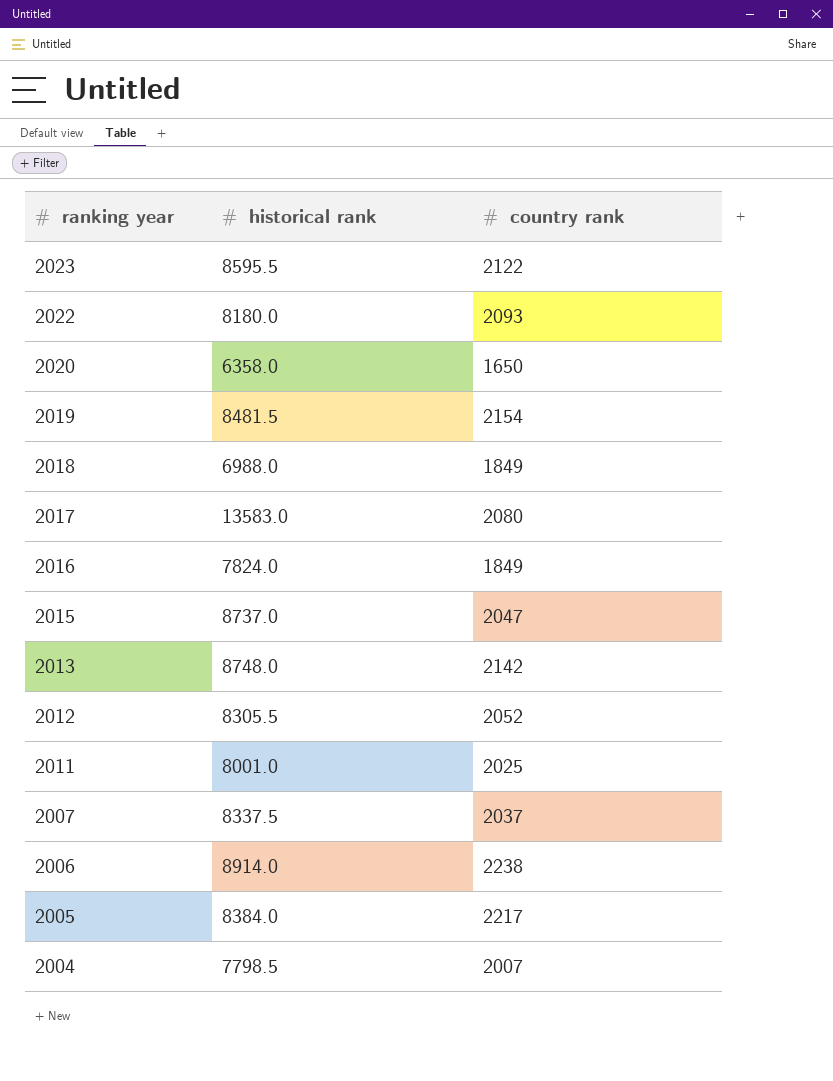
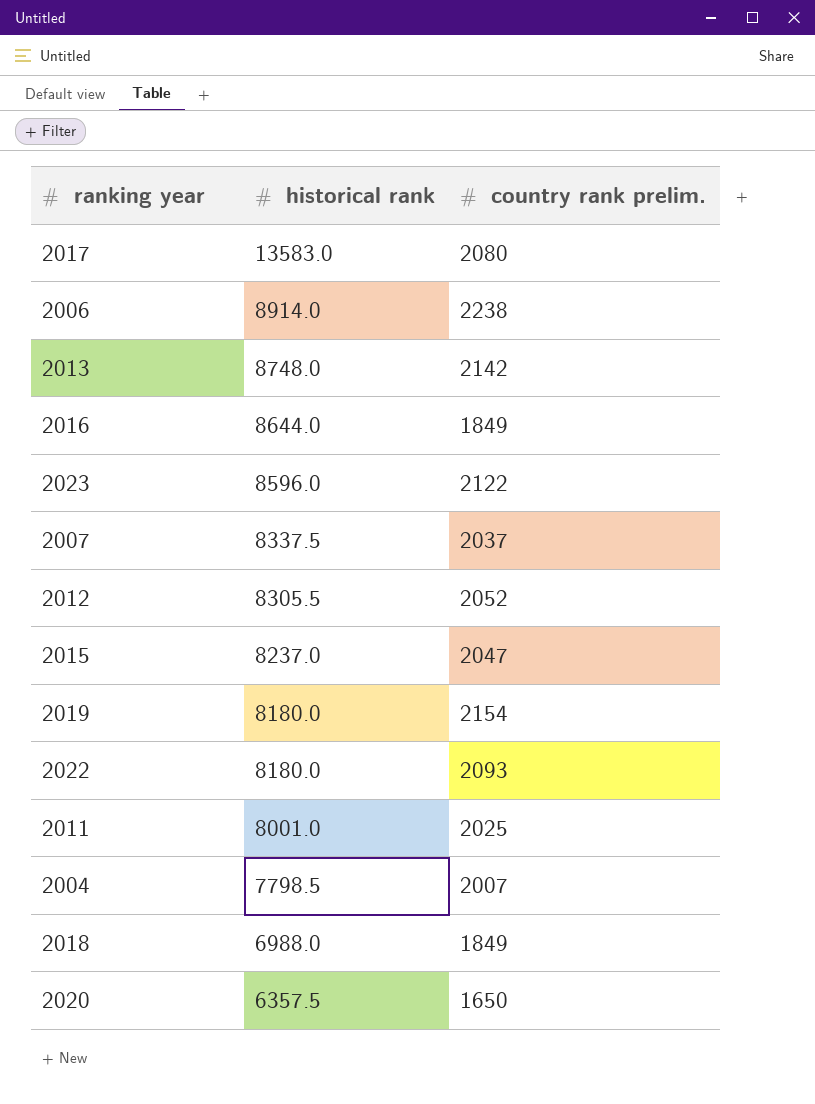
row order: ranking year descending -> historical rank descending
column name: country rank -> country rank prelim.
row 2005: 8384.0 | 2217 -> none
2016 | historical rank: 7824.0 -> 8644.0
2023 | historical rank: 8595.5 -> 8596.0
2015 | historical rank: 8737.0 -> 8237.0
2019 | historical rank: 8481.5 -> 8180.0
2020 | historical rank: 6358.0 -> 6357.5

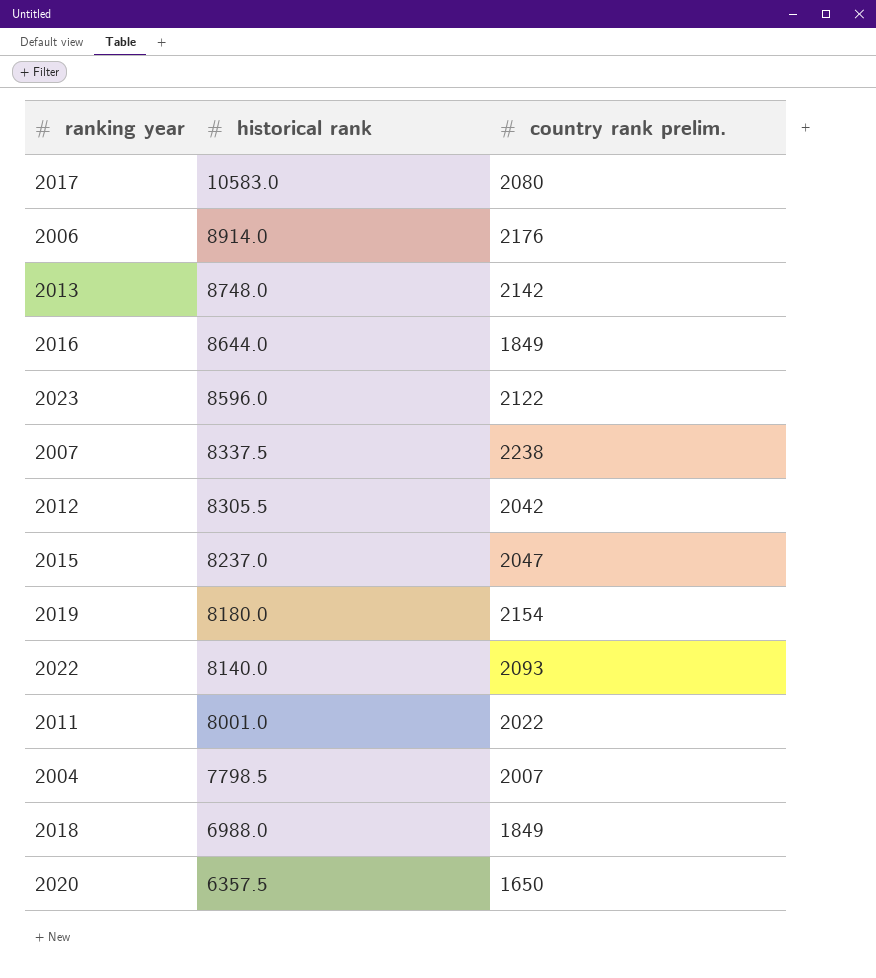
2017 | historical rank: 13583.0 -> 10583.0
2006 | country rank prelim.: 2238 -> 2176
2007 | country rank prelim.: 2037 -> 2238
2012 | country rank prelim.: 2052 -> 2042
2022 | historical rank: 8180.0 -> 8140.0
2011 | country rank prelim.: 2025 -> 2022

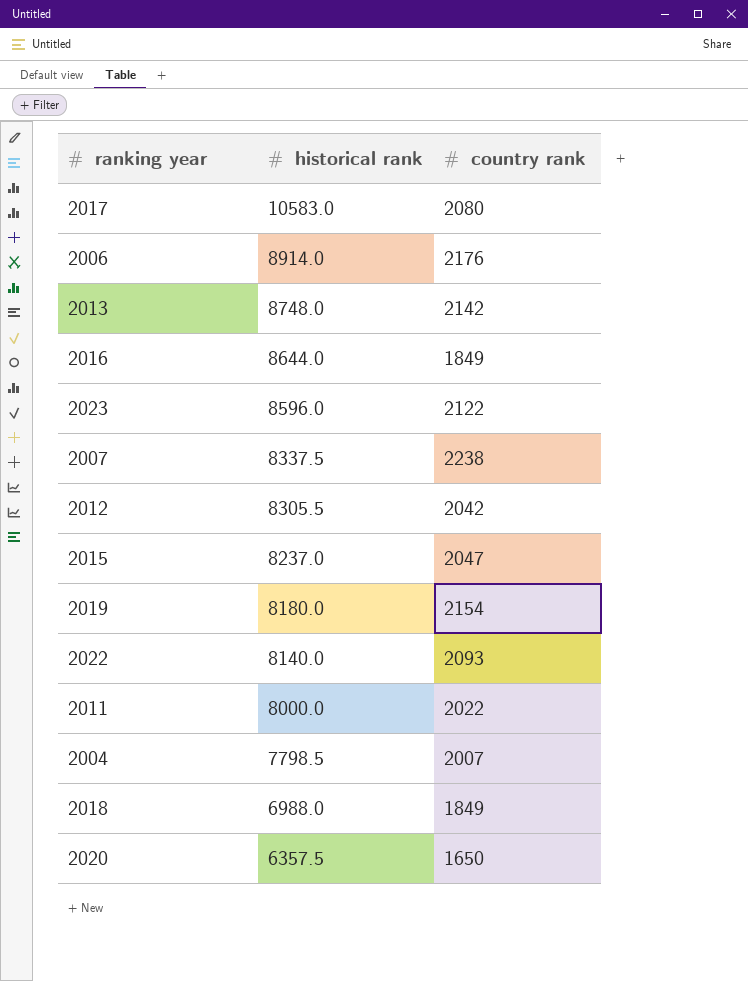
column name: country rank prelim. -> country rank
2011 | historical rank: 8001.0 -> 8000.0

